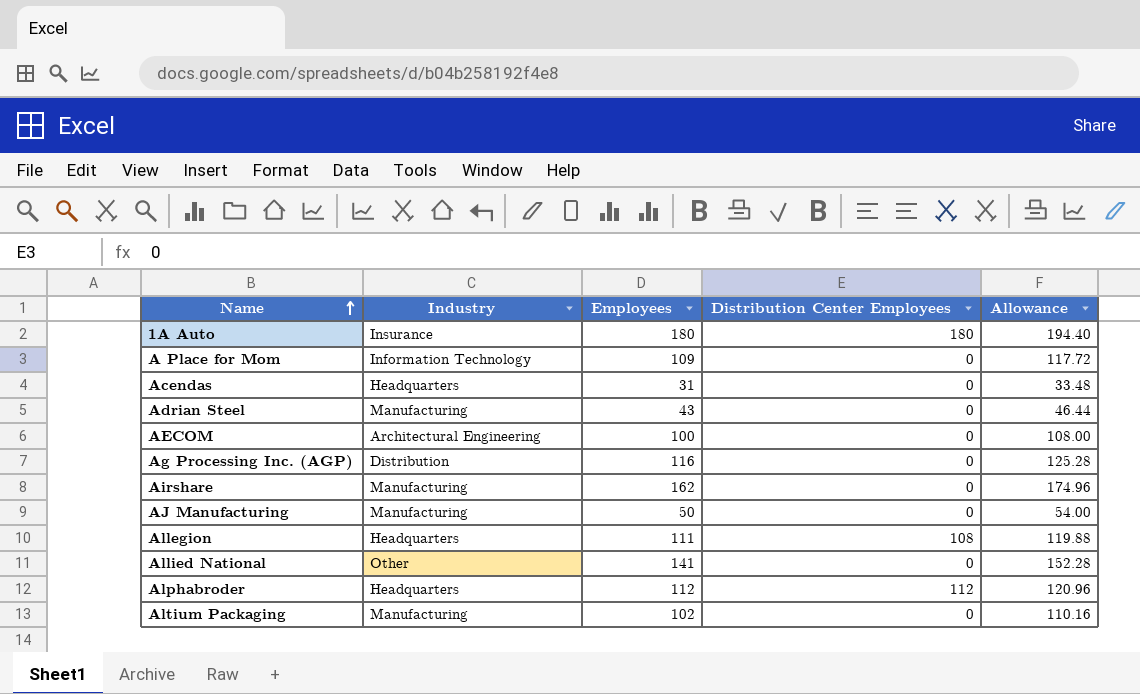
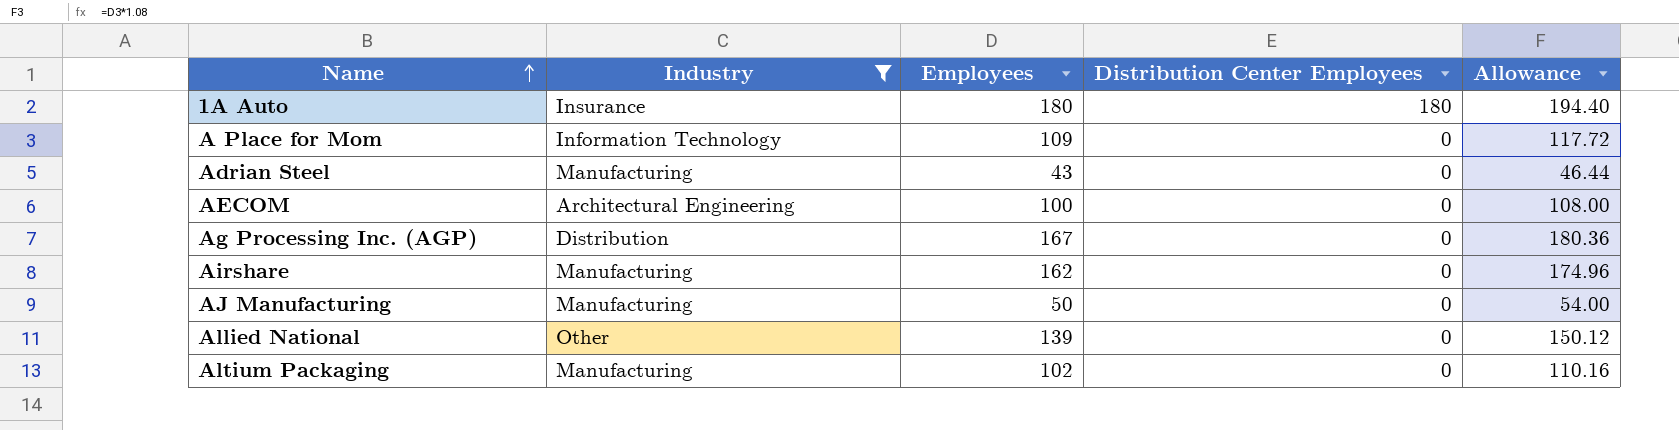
filter: none -> Industry != Headquarters
Ag Processing Inc. (AGP) | Employees: 116 -> 167
Ag Processing Inc. (AGP) | Allowance: 125.28 -> 180.36
Allied National | Employees: 141 -> 139
Allied National | Allowance: 152.28 -> 150.12

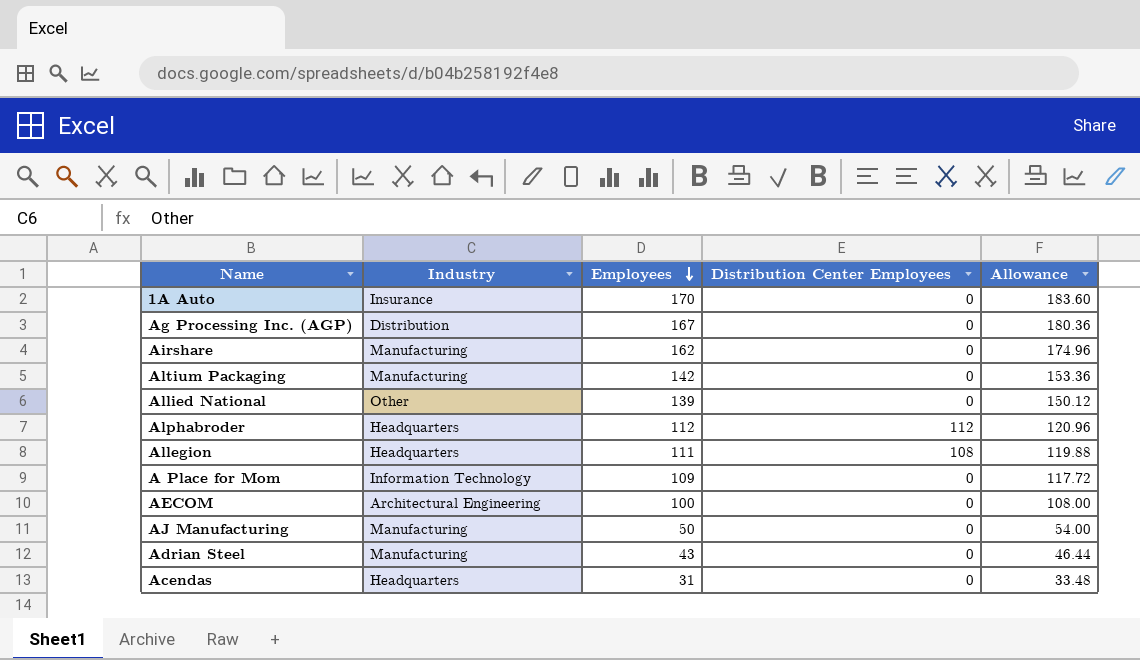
filter: Industry != Headquarters -> none
row order: Name ascending -> Employees descending
1A Auto | Employees: 180 -> 170
1A Auto | Distribution Center Employees: 180 -> 0
1A Auto | Allowance: 194.40 -> 183.60
Altium Packaging | Employees: 102 -> 142
Altium Packaging | Allowance: 110.16 -> 153.36

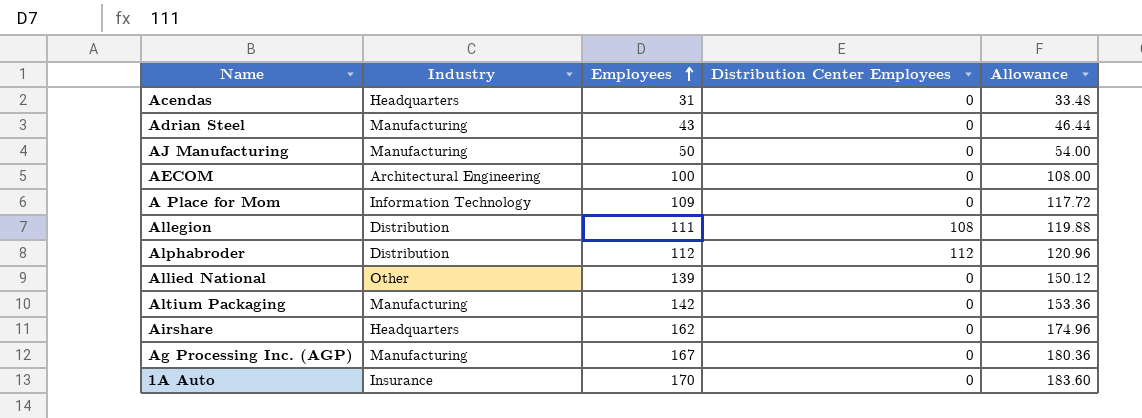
row order: Employees descending -> Employees ascending
Allegion | Industry: Headquarters -> Distribution
Alphabroder | Industry: Headquarters -> Distribution
Airshare | Industry: Manufacturing -> Headquarters
Ag Processing Inc. (AGP) | Industry: Distribution -> Manufacturing

